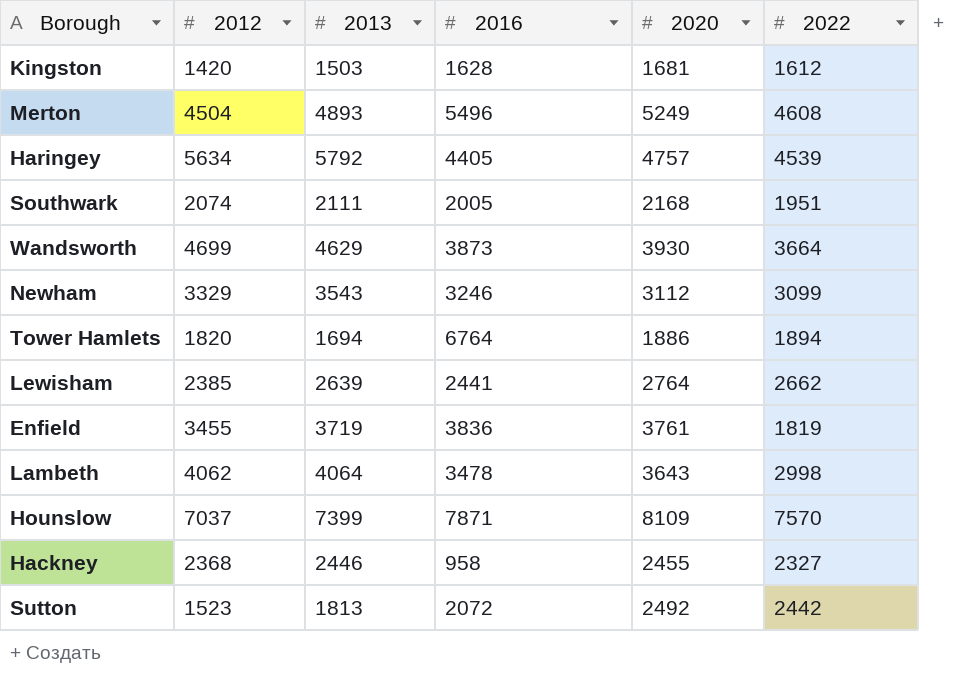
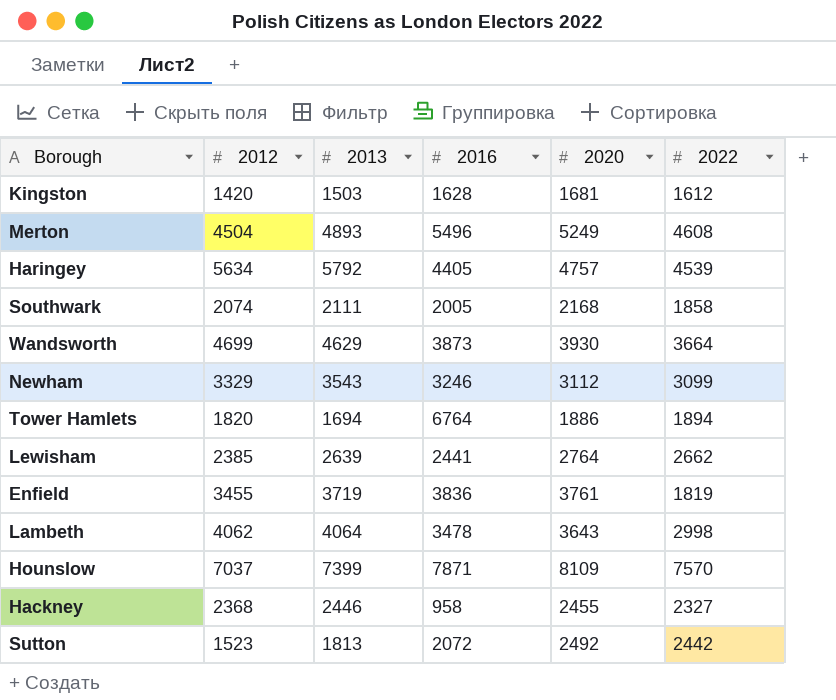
Southwark | 2022: 1951 -> 1858

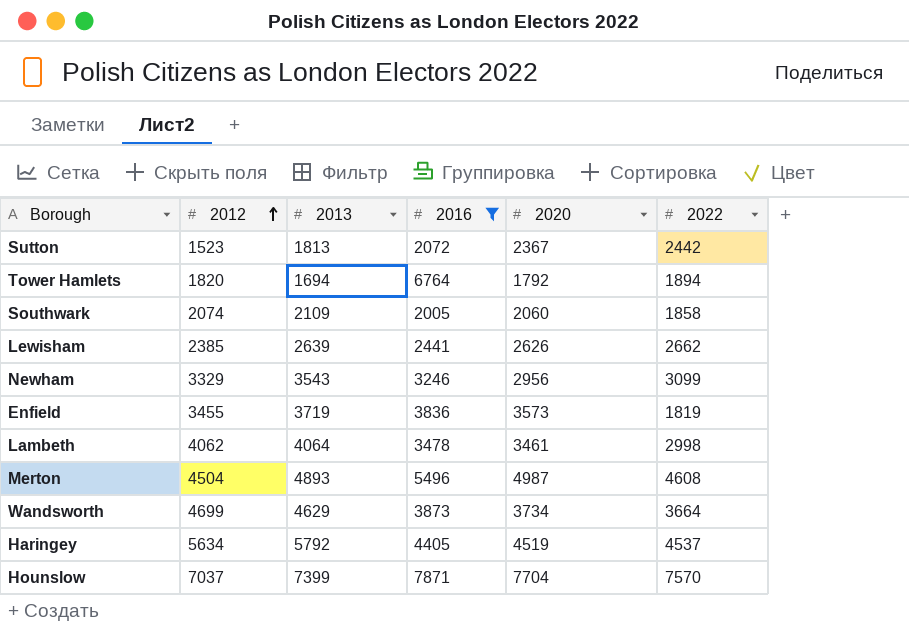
filter: none -> 2016 >= 2005
row order: none -> 2012 ascending
Sutton | 2020: 2492 -> 2367
Tower Hamlets | 2020: 1886 -> 1792
Southwark | 2013: 2111 -> 2109
Southwark | 2020: 2168 -> 2060
Lewisham | 2020: 2764 -> 2626
Newham | 2020: 3112 -> 2956
Enfield | 2020: 3761 -> 3573
Lambeth | 2020: 3643 -> 3461
Merton | 2020: 5249 -> 4987
Wandsworth | 2020: 3930 -> 3734
Haringey | 2020: 4757 -> 4519
Haringey | 2022: 4539 -> 4537
Hounslow | 2020: 8109 -> 7704

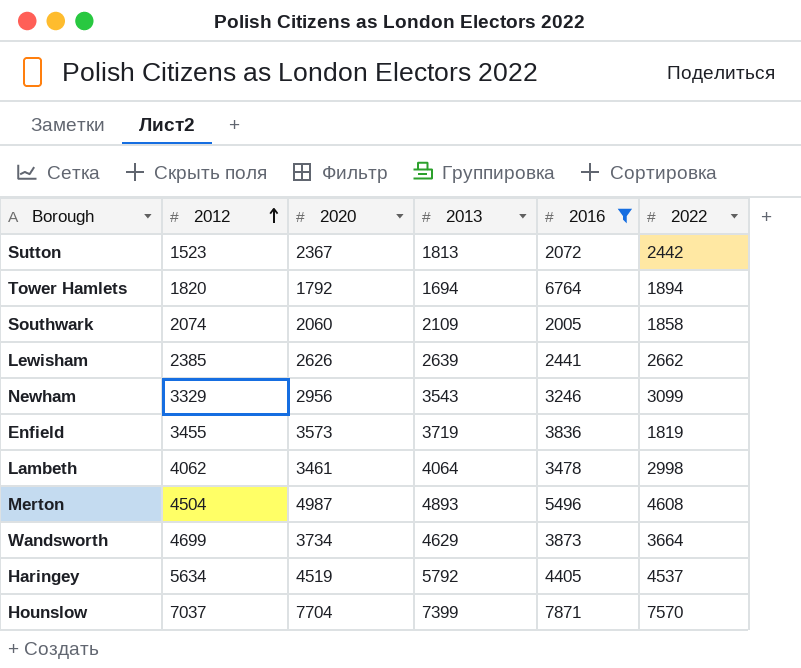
column 2020 | position: 5 -> 3

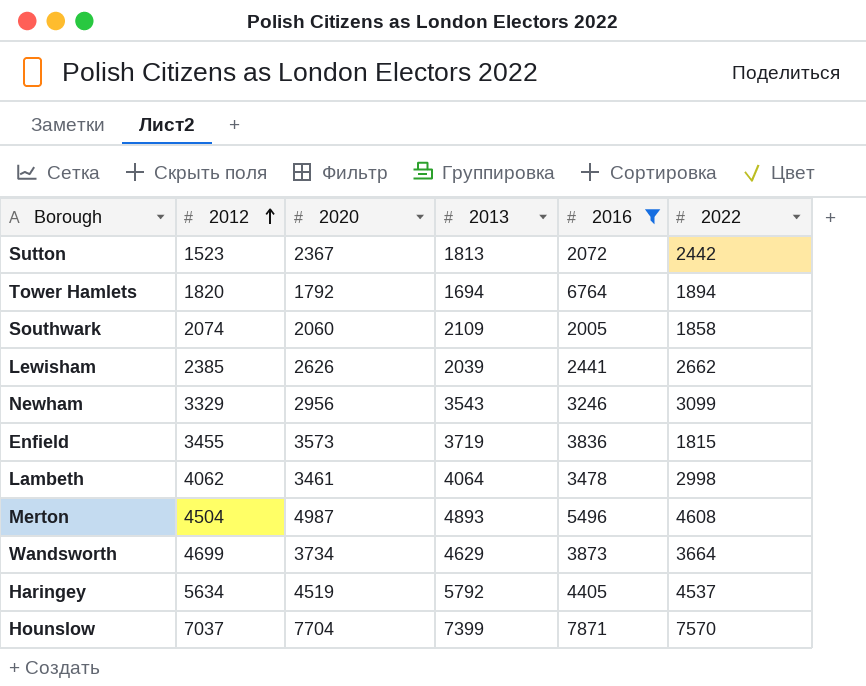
Lewisham | 2013: 2639 -> 2039
Enfield | 2022: 1819 -> 1815

